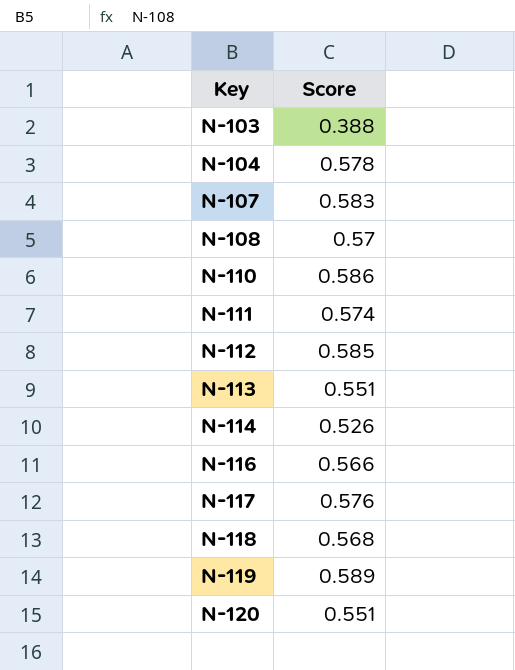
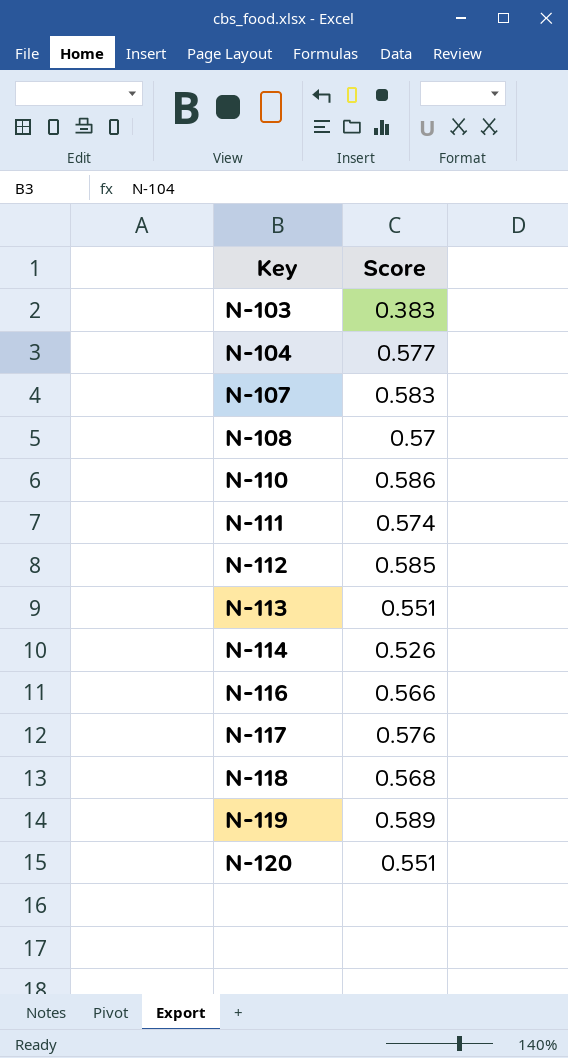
N-103 | Score: 0.388 -> 0.383
N-104 | Score: 0.578 -> 0.577

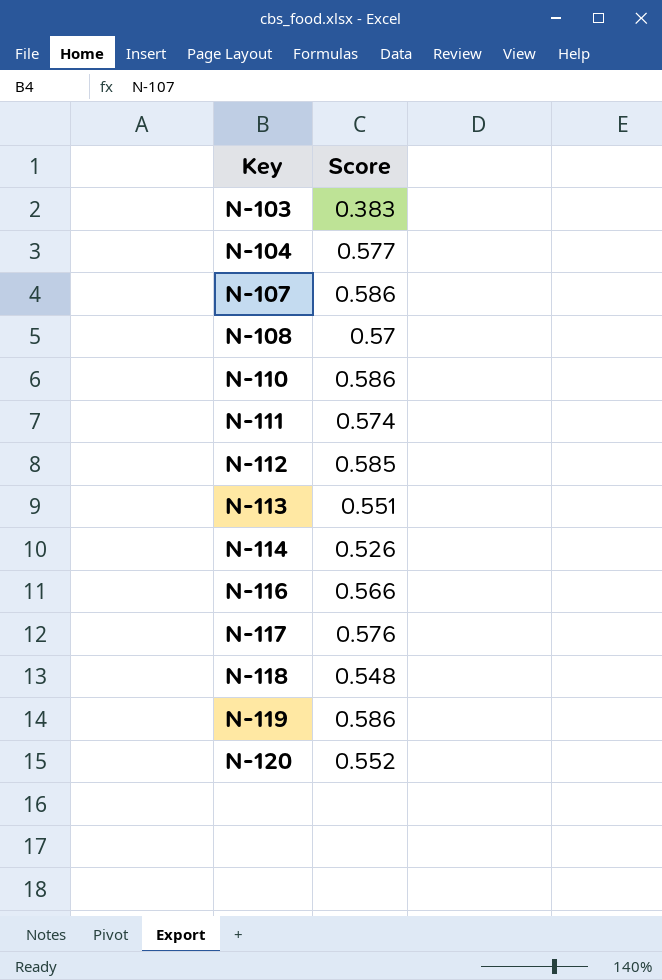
N-107 | Score: 0.583 -> 0.586
N-118 | Score: 0.568 -> 0.548
N-119 | Score: 0.589 -> 0.586
N-120 | Score: 0.551 -> 0.552

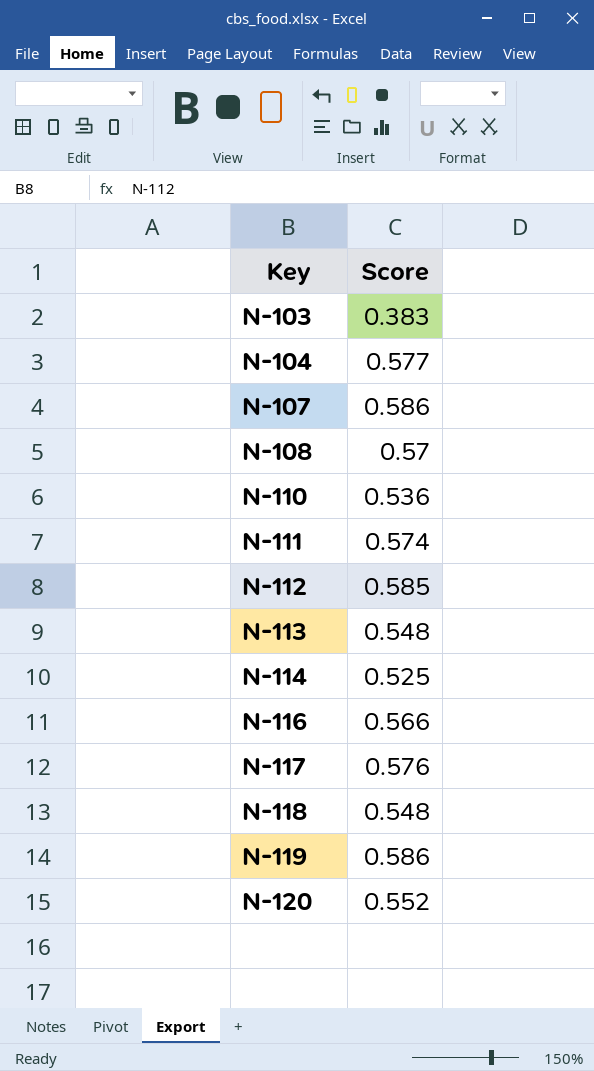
N-110 | Score: 0.586 -> 0.536
N-113 | Score: 0.551 -> 0.548
N-114 | Score: 0.526 -> 0.525

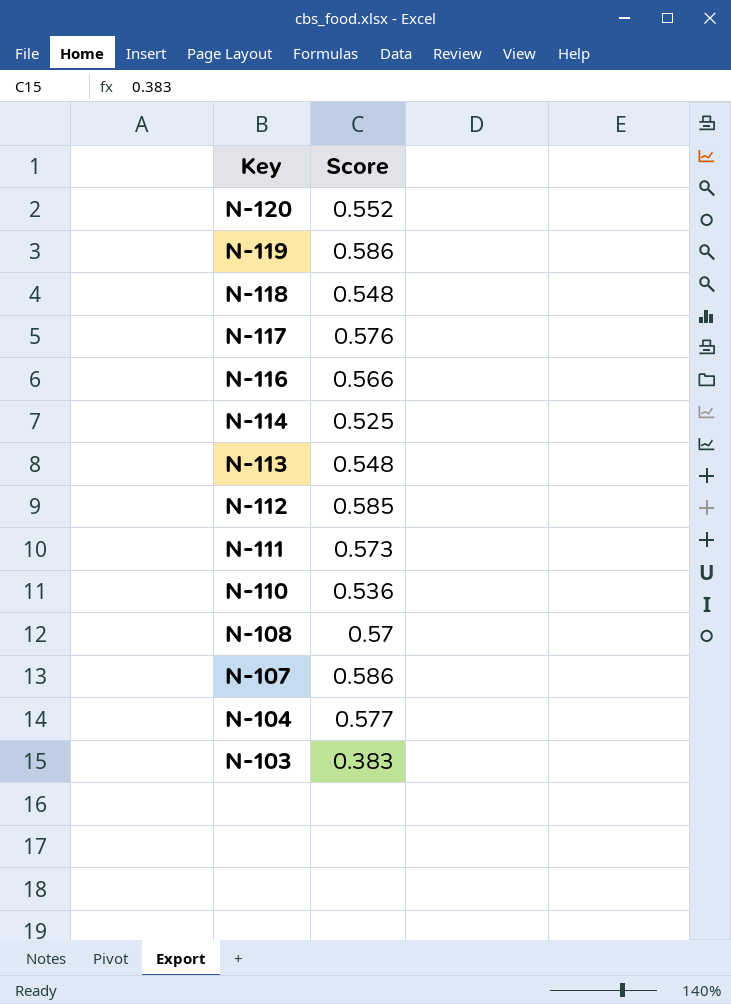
row order: Key ascending -> Key descending
N-111 | Score: 0.574 -> 0.573

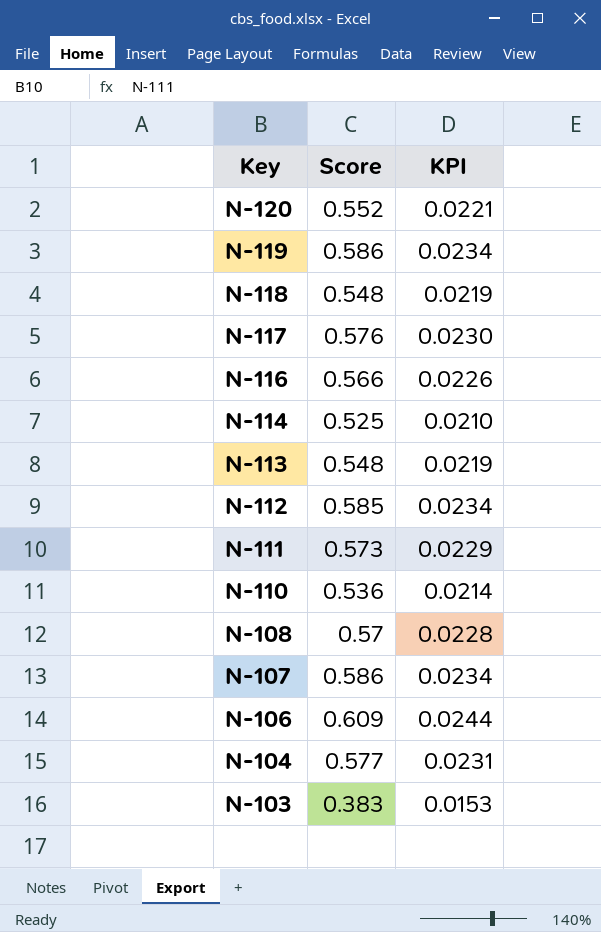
column KPI | formula: none -> [Score] * 0.04
row N-106: none -> 0.609 | 0.0244

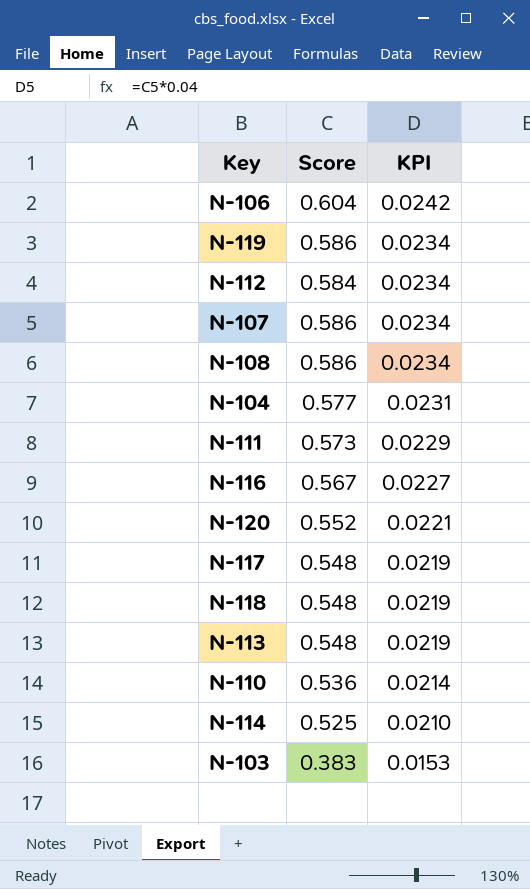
row order: Key descending -> KPI descending
N-106 | Score: 0.609 -> 0.604
N-106 | KPI: 0.0244 -> 0.0242
N-112 | Score: 0.585 -> 0.584
N-108 | Score: 0.57 -> 0.586
N-108 | KPI: 0.0228 -> 0.0234
N-116 | Score: 0.566 -> 0.567
N-116 | KPI: 0.0226 -> 0.0227
N-117 | Score: 0.576 -> 0.548
N-117 | KPI: 0.0230 -> 0.0219

